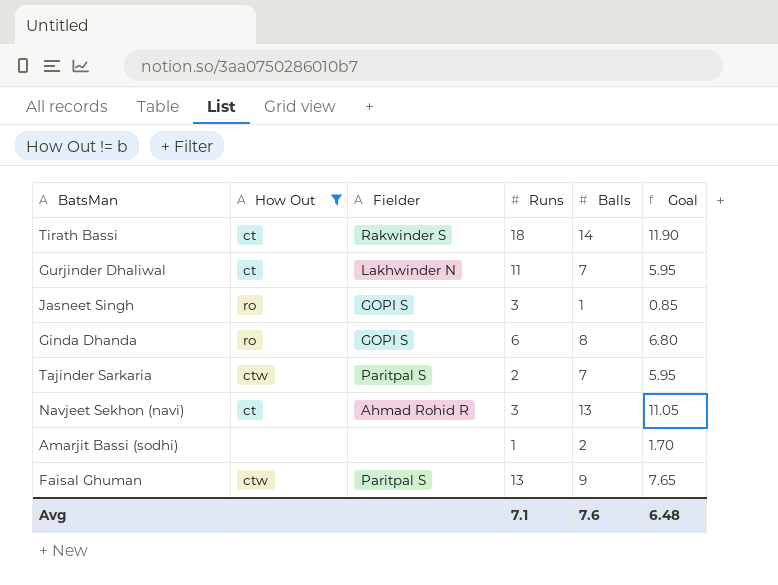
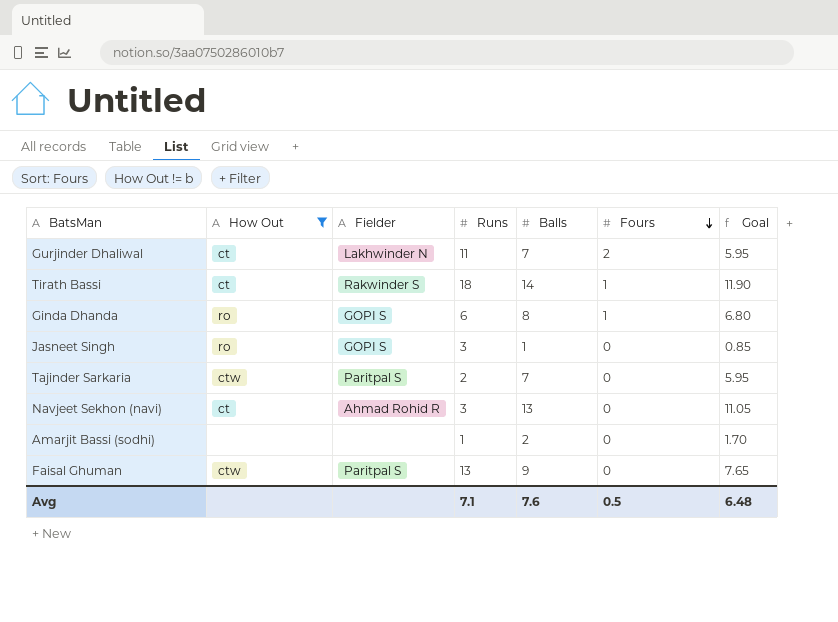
row order: none -> Fours descending
column Fours | position: none -> 6

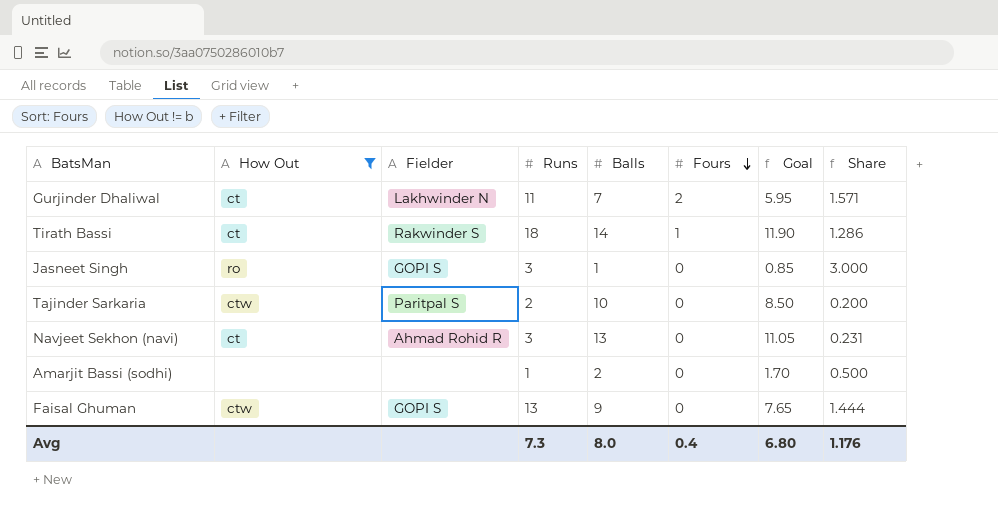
column Share | formula: none -> [Runs] / [Balls]
row Ginda Dhanda: ro | GOPI S | 6 | 8 | 1 | 6.80 -> none
Tajinder Sarkaria | Balls: 7 -> 10
Tajinder Sarkaria | Goal: 5.95 -> 8.50
Faisal Ghuman | Fielder: Paritpal S -> GOPI S
Avg | Runs: 7.1 -> 7.3
Avg | Balls: 7.6 -> 8.0
Avg | Fours: 0.5 -> 0.4
Avg | Goal: 6.48 -> 6.80

